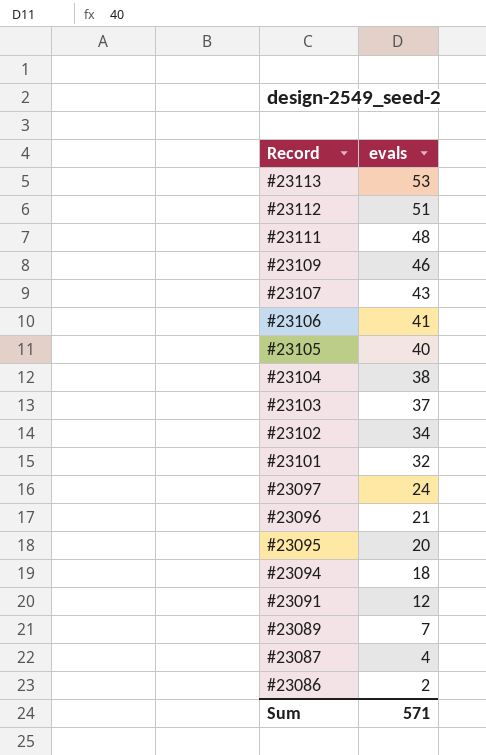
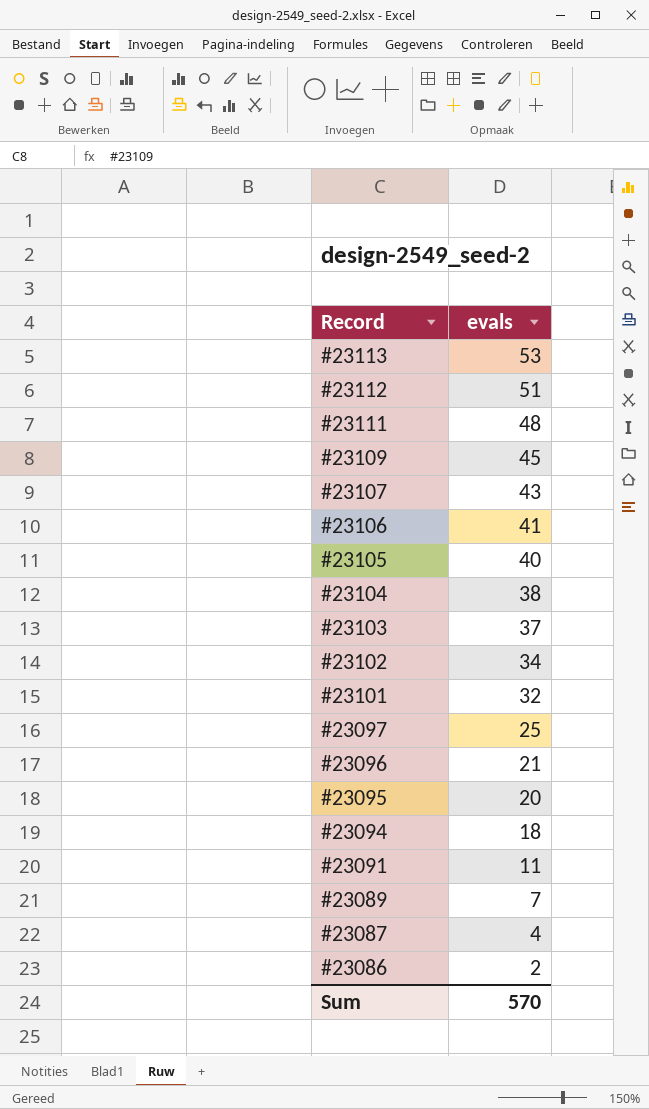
#23109 | evals: 46 -> 45
#23097 | evals: 24 -> 25
#23091 | evals: 12 -> 11
Sum | evals: 571 -> 570

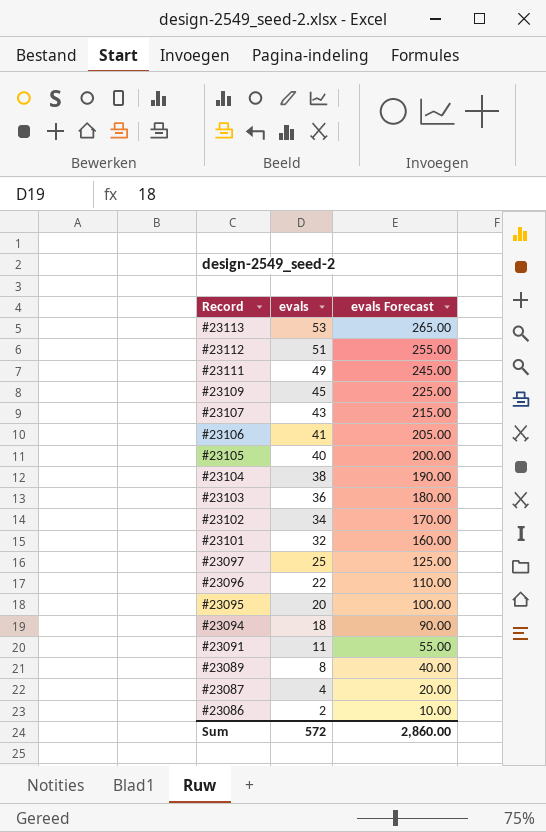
column evals Forecast | formula: none -> [evals] * 5
#23111 | evals: 48 -> 49
#23103 | evals: 37 -> 36
#23096 | evals: 21 -> 22
#23089 | evals: 7 -> 8
Sum | evals: 570 -> 572

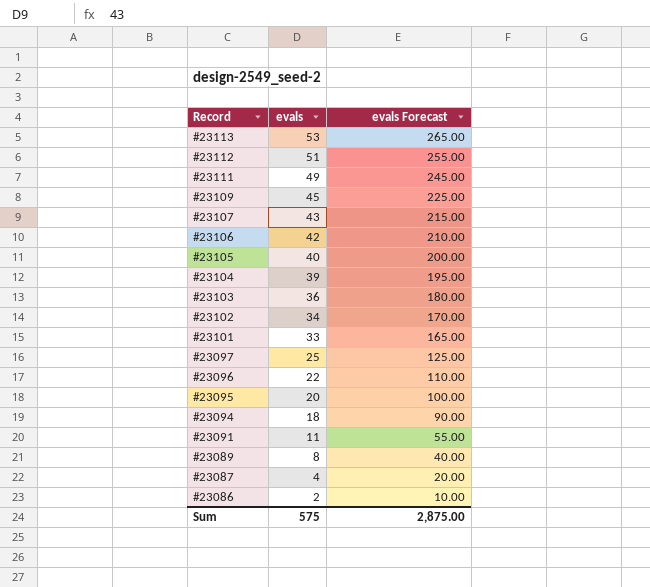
#23106 | evals: 41 -> 42
#23106 | evals Forecast: 205.00 -> 210.00
#23104 | evals: 38 -> 39
#23104 | evals Forecast: 190.00 -> 195.00
#23101 | evals: 32 -> 33
#23101 | evals Forecast: 160.00 -> 165.00
Sum | evals: 572 -> 575
Sum | evals Forecast: 2,860.00 -> 2,875.00

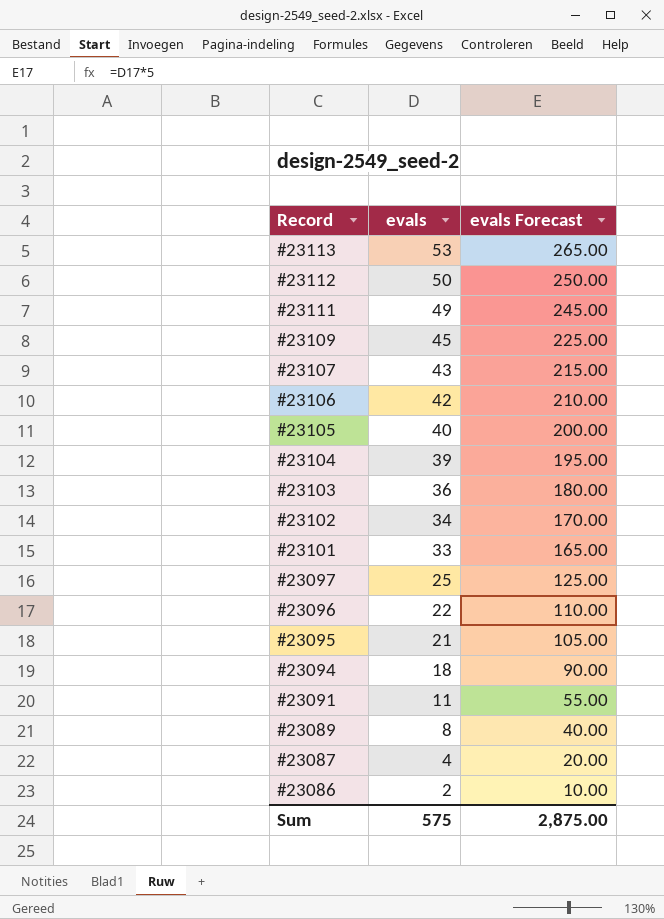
#23112 | evals: 51 -> 50
#23112 | evals Forecast: 255.00 -> 250.00
#23095 | evals: 20 -> 21
#23095 | evals Forecast: 100.00 -> 105.00

